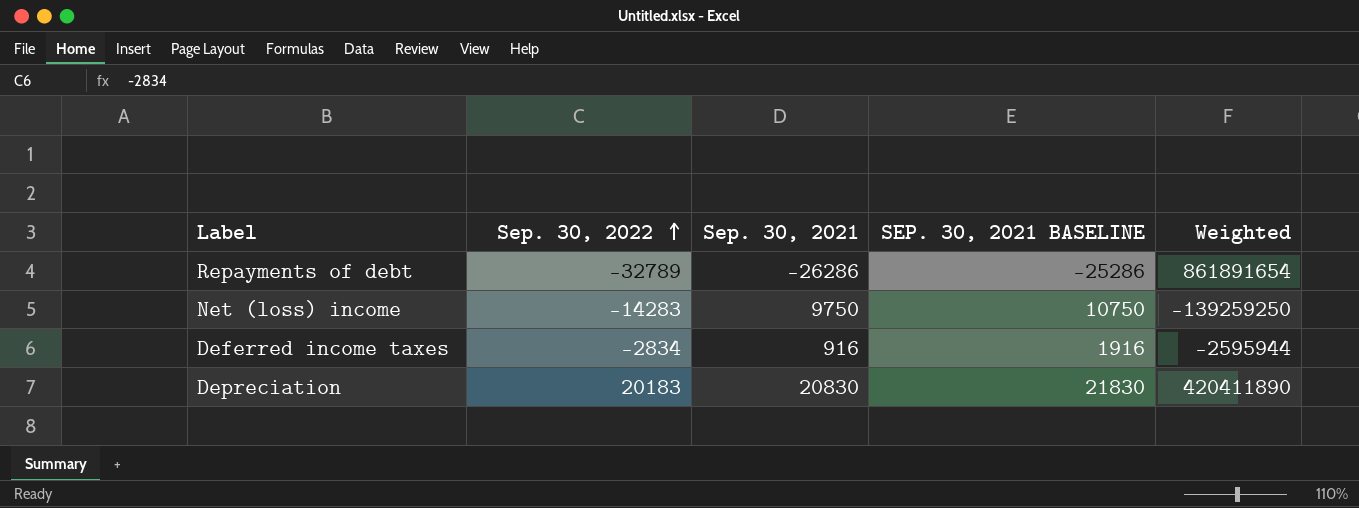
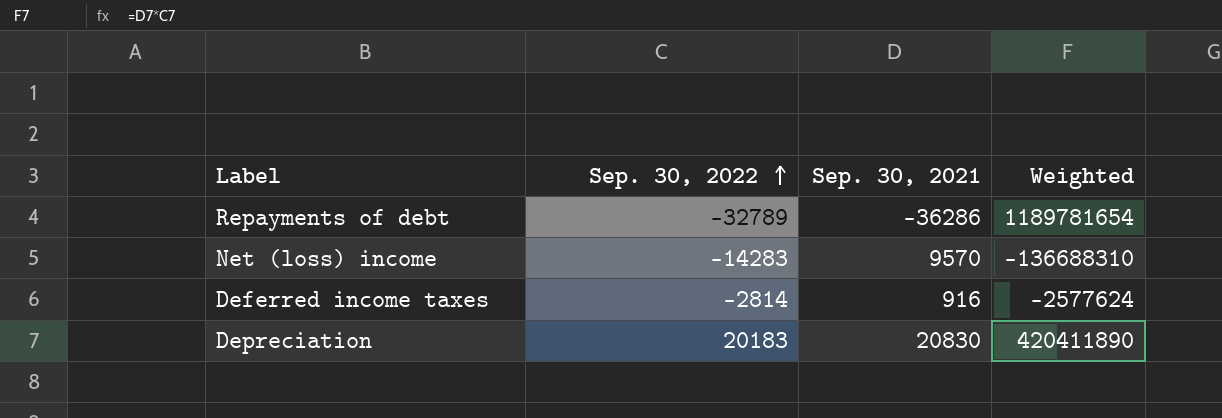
column SEP. 30, 2021 BASELINE | formula: [Sep. 30, 2021] + 1000 -> none
Repayments of debt | Sep. 30, 2021: -26286 -> -36286
Repayments of debt | Weighted: 861891654 -> 1189781654
Net (loss) income | Sep. 30, 2021: 9750 -> 9570
Net (loss) income | Weighted: -139259250 -> -136688310
Deferred income taxes | Sep. 30, 2022: -2834 -> -2814
Deferred income taxes | Weighted: -2595944 -> -2577624

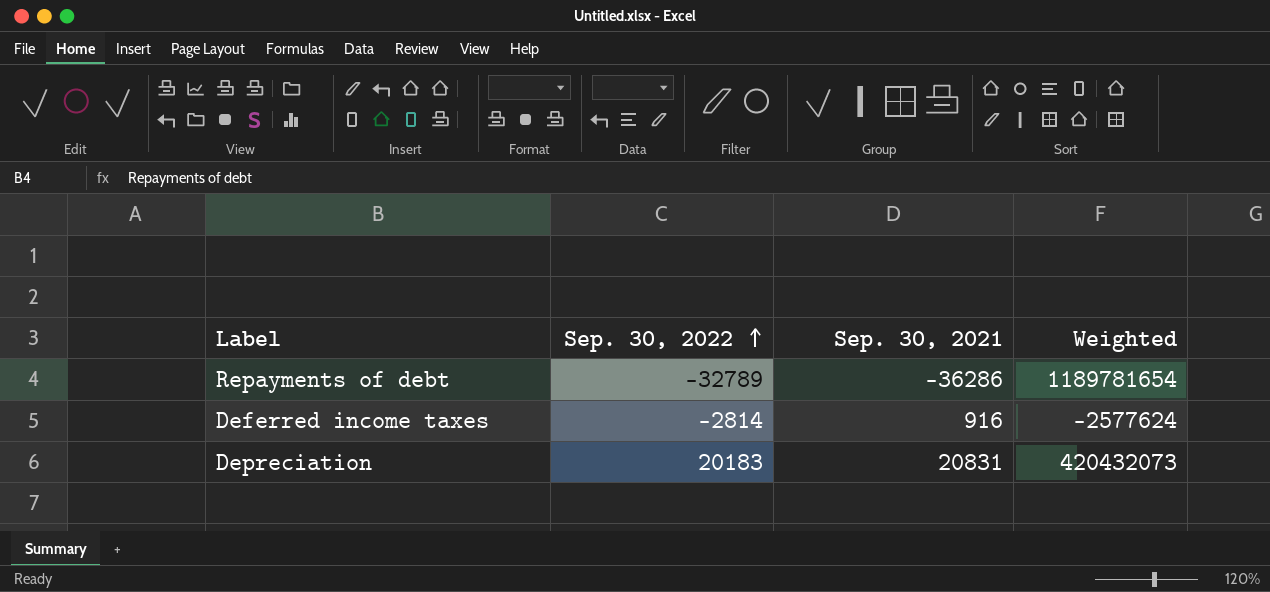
row Net (loss) income: -14283 | 9570 | -136688310 -> none
Depreciation | Sep. 30, 2021: 20830 -> 20831
Depreciation | Weighted: 420411890 -> 420432073

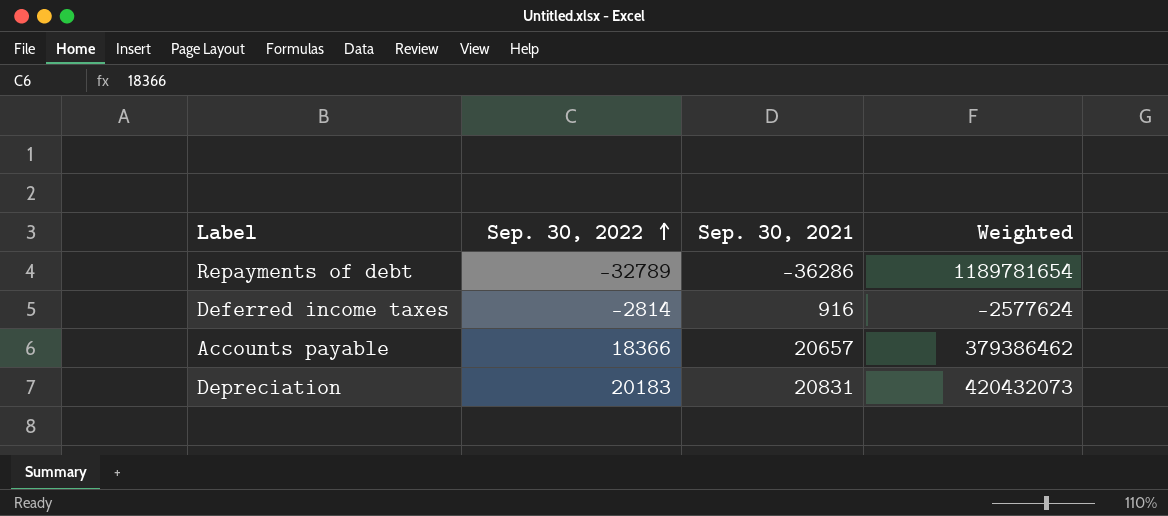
row Accounts payable: none -> 18366 | 20657 | 379386462

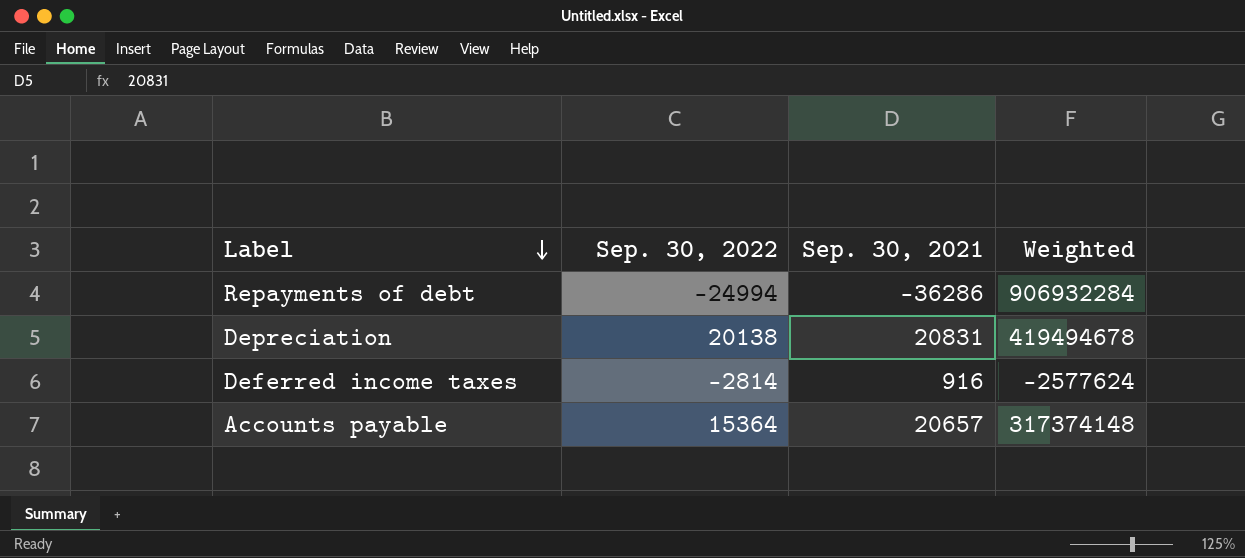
row order: Sep. 30, 2022 ascending -> Label descending
Repayments of debt | Sep. 30, 2022: -32789 -> -24994
Repayments of debt | Weighted: 1189781654 -> 906932284
Depreciation | Sep. 30, 2022: 20183 -> 20138
Depreciation | Weighted: 420432073 -> 419494678
Accounts payable | Sep. 30, 2022: 18366 -> 15364
Accounts payable | Weighted: 379386462 -> 317374148

